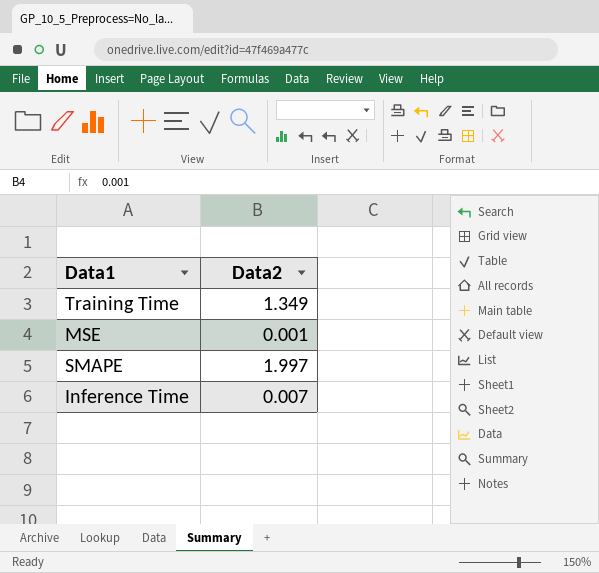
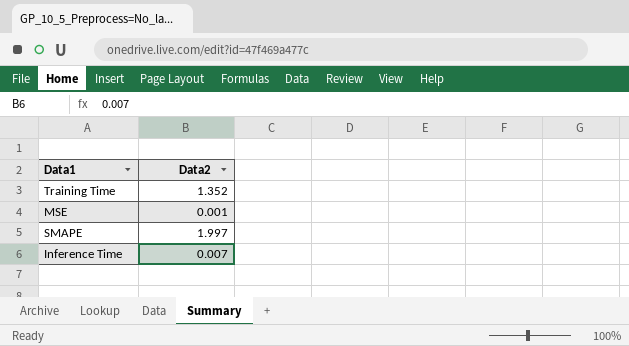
Training Time | Data2: 1.349 -> 1.352

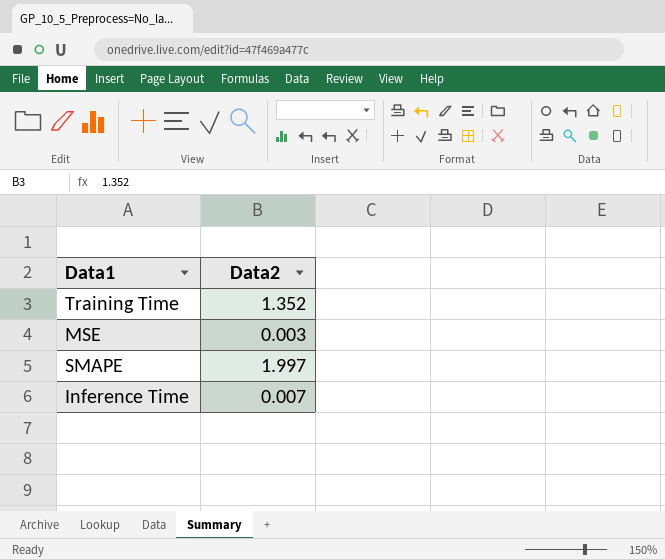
MSE | Data2: 0.001 -> 0.003

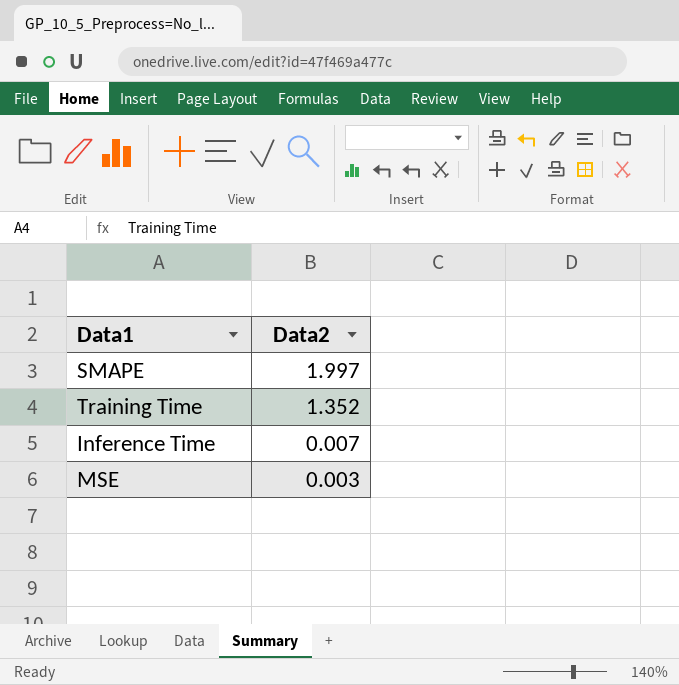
row order: none -> Data2 descending

